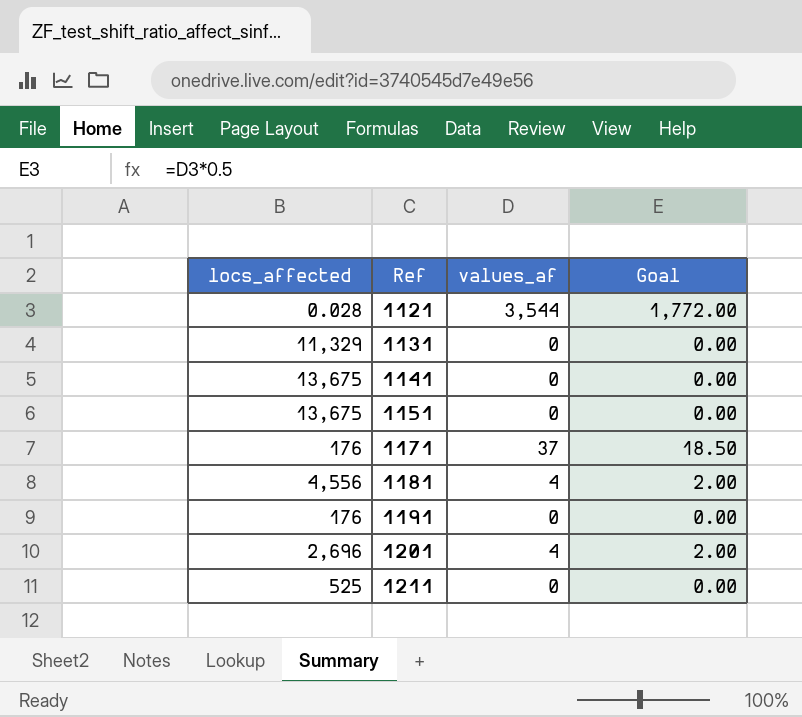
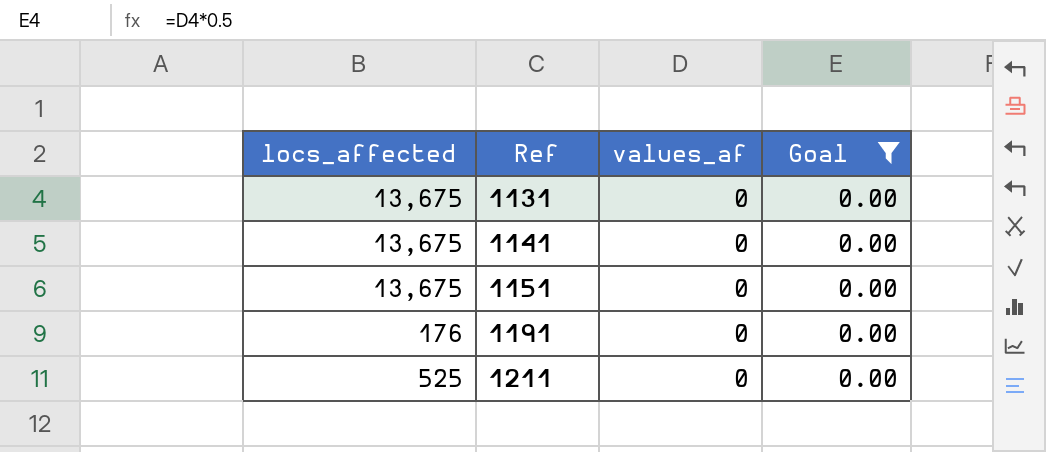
filter: none -> Goal = 0.00
1131 | locs_affected: 11,329 -> 13,675

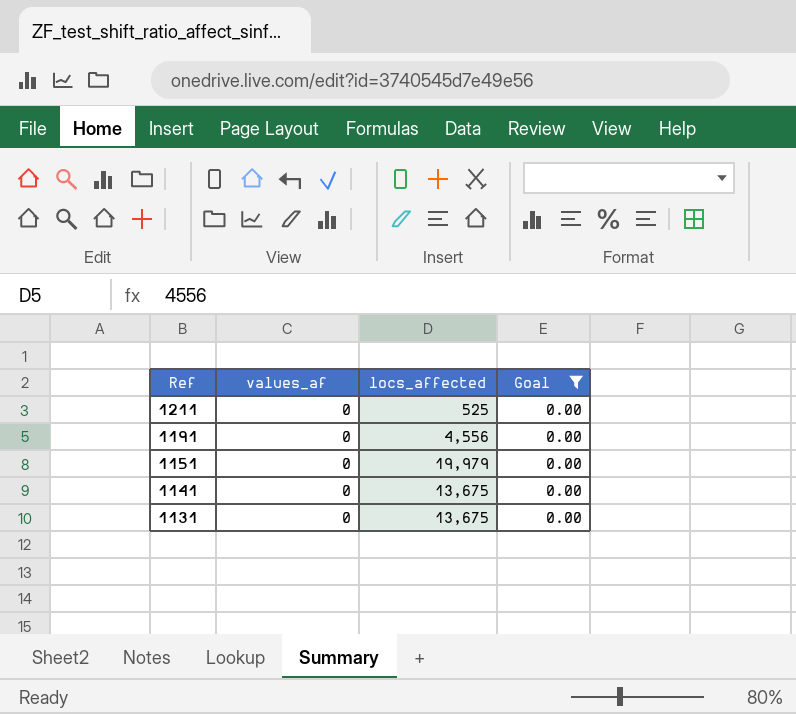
row order: Ref ascending -> Ref descending
column locs_affected | position: 1 -> 3
1191 | locs_affected: 176 -> 4,556
1151 | locs_affected: 13,675 -> 19,979

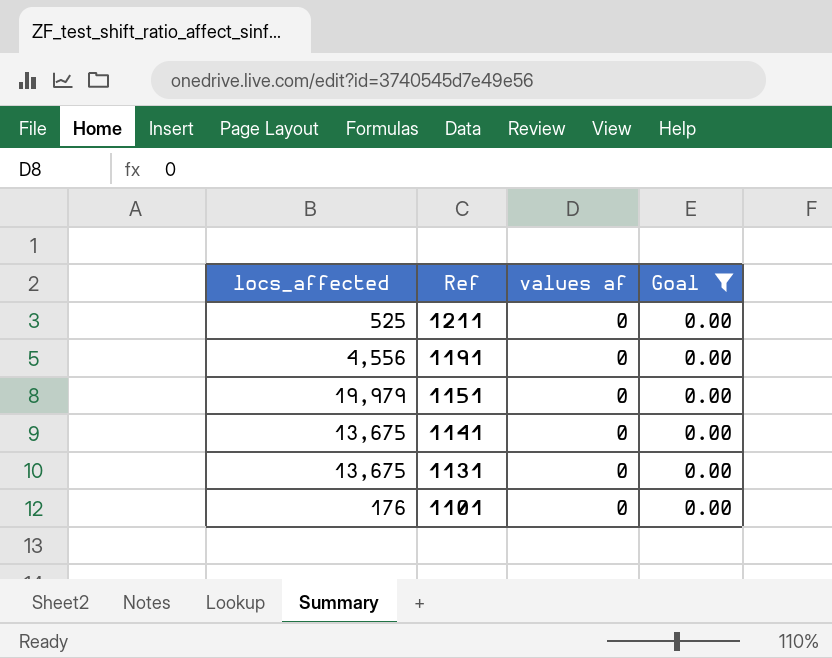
column locs_affected | position: 3 -> 1
column name: values_af -> values af
row 1101: none -> 176 | 0 | 0.00

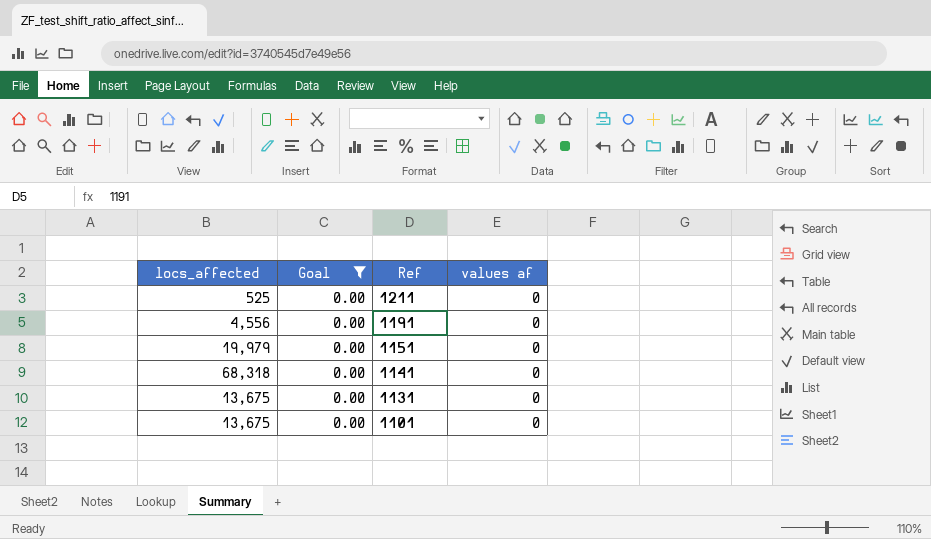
column Goal | position: 4 -> 2
1141 | locs_affected: 13,675 -> 68,318
1101 | locs_affected: 176 -> 13,675

